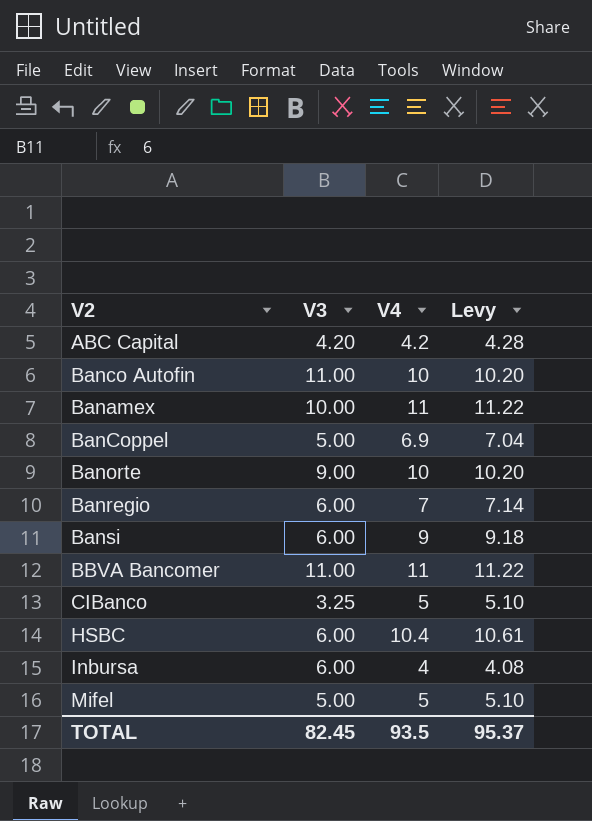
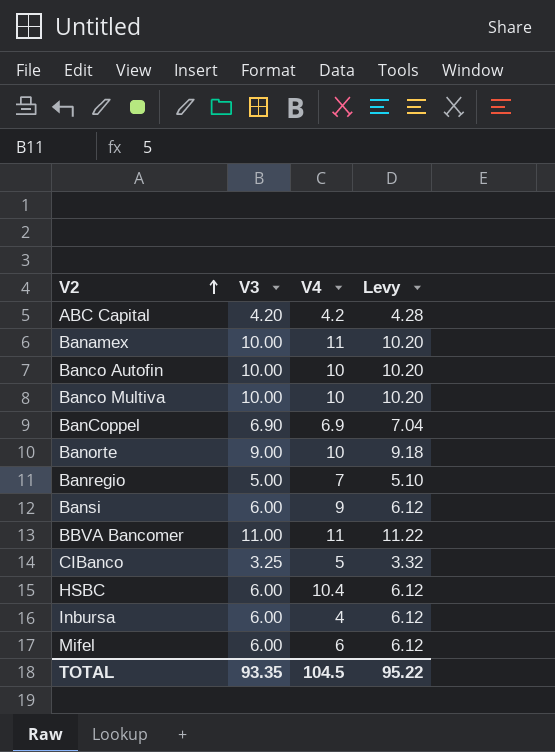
row order: none -> V2 ascending
column Levy | formula: [V4] * 1.02 -> [V3] * 1.02
Banco Autofin | V3: 11.00 -> 10.00
row Banco Multiva: none -> 10.00 | 10 | 10.20
BanCoppel | V3: 5.00 -> 6.90
Banregio | V3: 6.00 -> 5.00
Mifel | V3: 5.00 -> 6.00
Mifel | V4: 5 -> 6
TOTAL | V3: 82.45 -> 93.35
TOTAL | V4: 93.5 -> 104.5
TOTAL | Levy: 95.37 -> 95.22

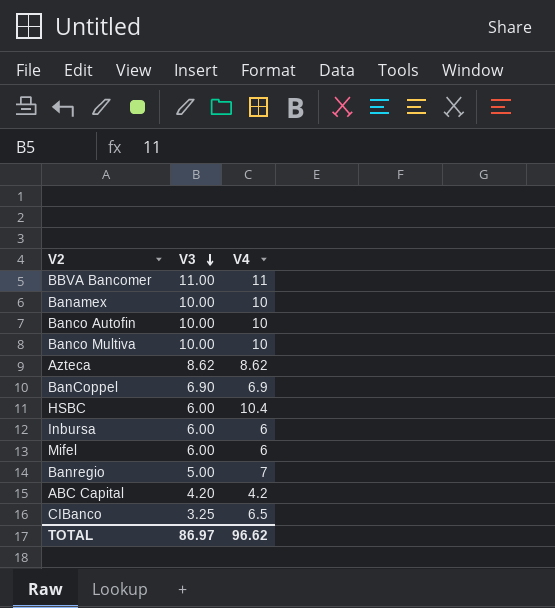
row order: V2 ascending -> V3 descending
column Levy | formula: [V3] * 1.02 -> none
row Banorte: 9.00 | 10 | 9.18 -> none
row Bansi: 6.00 | 9 | 6.12 -> none
Banamex | V4: 11 -> 10
row Azteca: none -> 8.62 | 8.62
Inbursa | V4: 4 -> 6
CIBanco | V4: 5 -> 6.5
TOTAL | V3: 93.35 -> 86.97
TOTAL | V4: 104.5 -> 96.62

